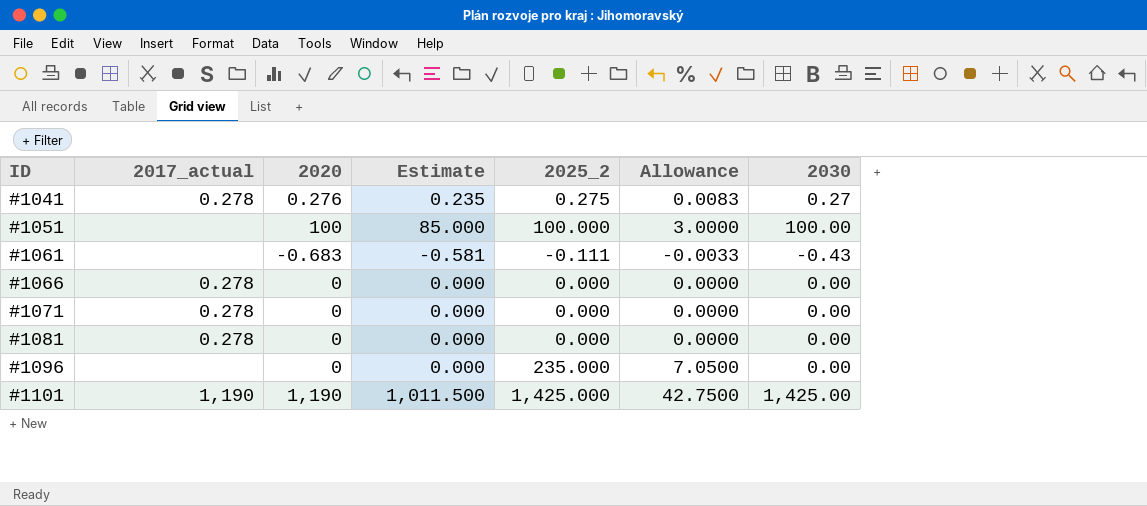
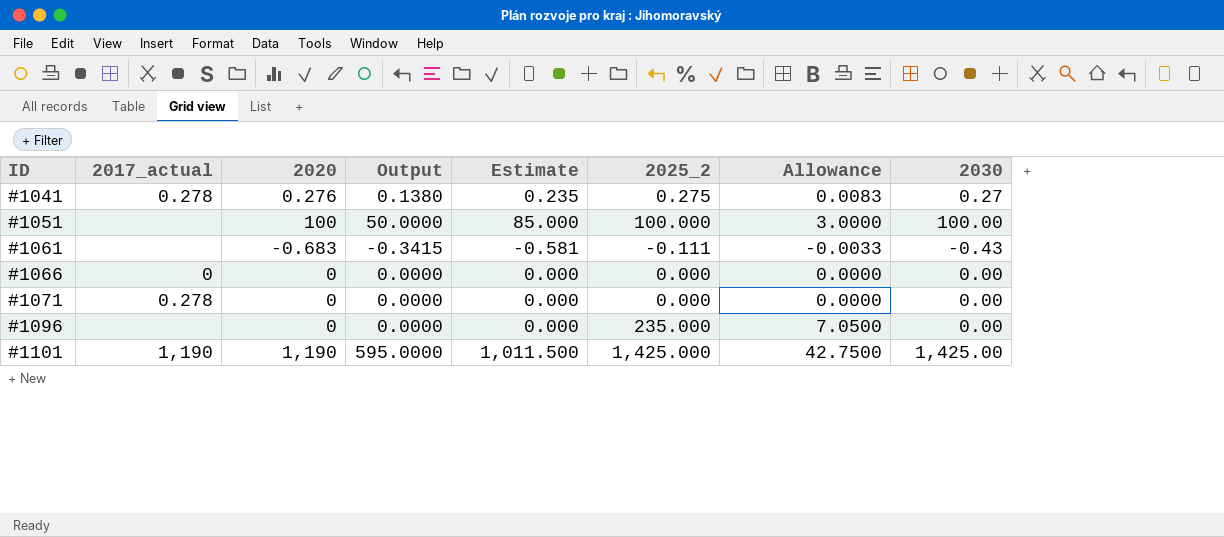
column Output | formula: none -> [2020] * 0.5
row #1081: 0.278 | 0 | 0.000 | 0.000 | 0.0000 | 0.00 -> none
#1066 | 2017_actual: 0.278 -> 0

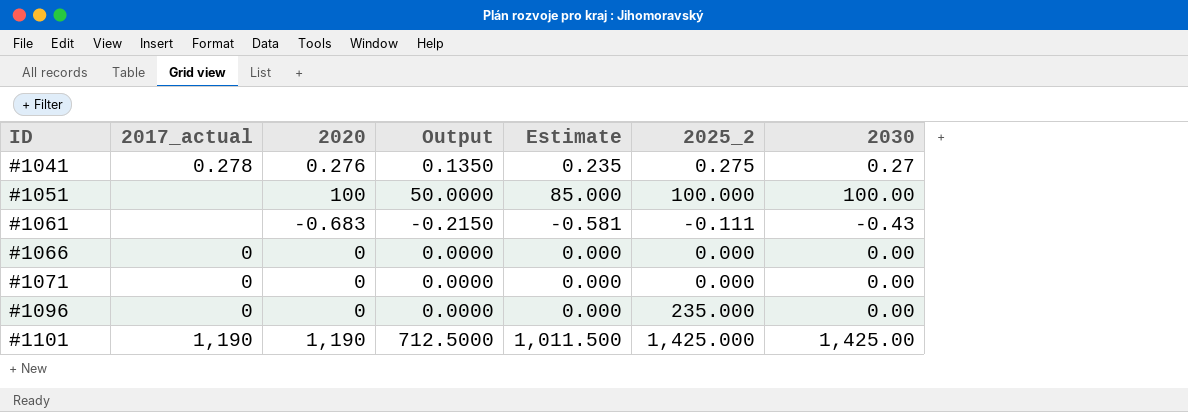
column Allowance | formula: [2025_2] * 0.03 -> none
column Output | formula: [2020] * 0.5 -> [2030] * 0.5
#1071 | 2017_actual: 0.278 -> 0
#1096 | 2017_actual: none -> 0

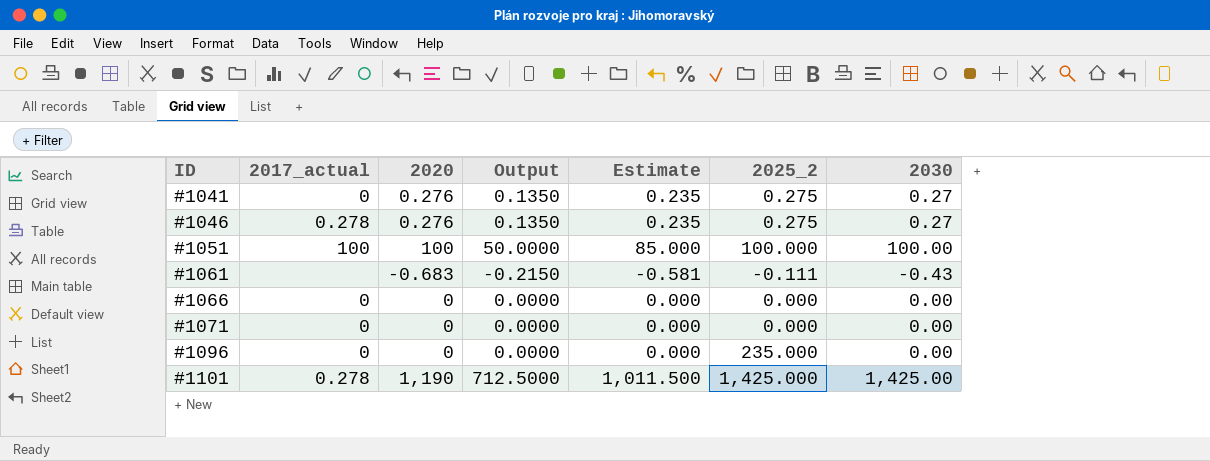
#1041 | 2017_actual: 0.278 -> 0
row #1046: none -> 0.278 | 0.276 | 0.1350 | 0.235 | 0.275 | 0.27
#1051 | 2017_actual: none -> 100
#1101 | 2017_actual: 1,190 -> 0.278

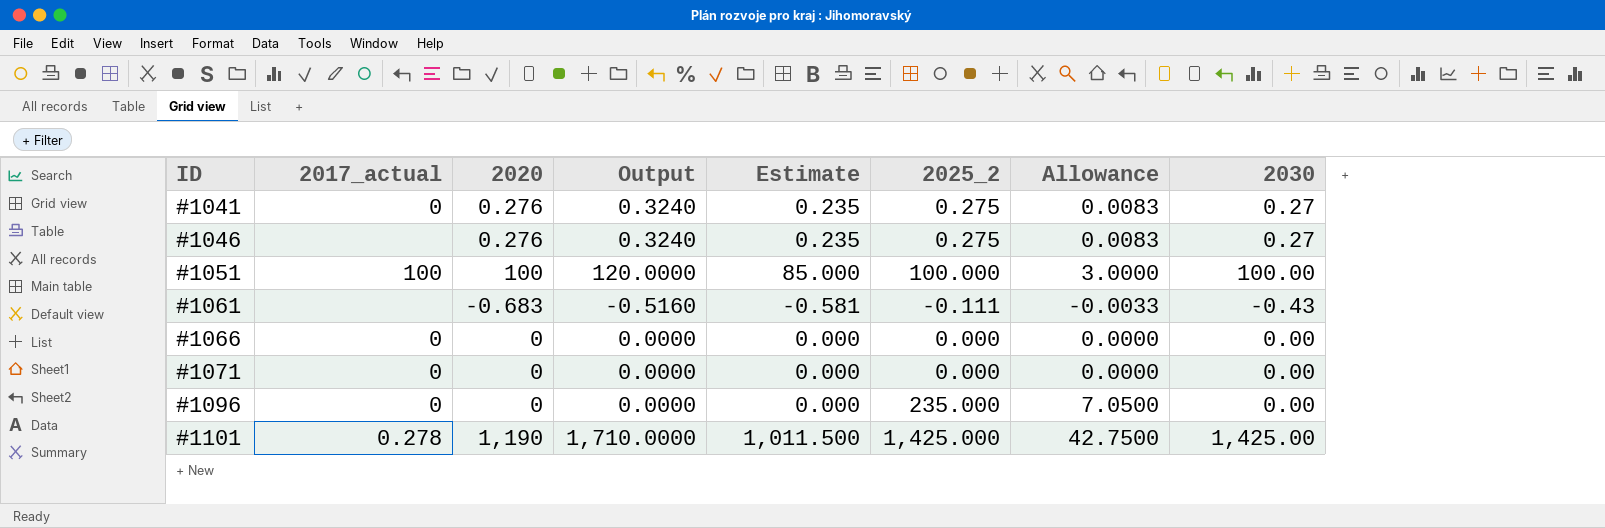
column Output | formula: [2030] * 0.5 -> [2030] * 1.2
column Allowance | formula: none -> [2025_2] * 0.03
#1046 | 2017_actual: 0.278 -> none

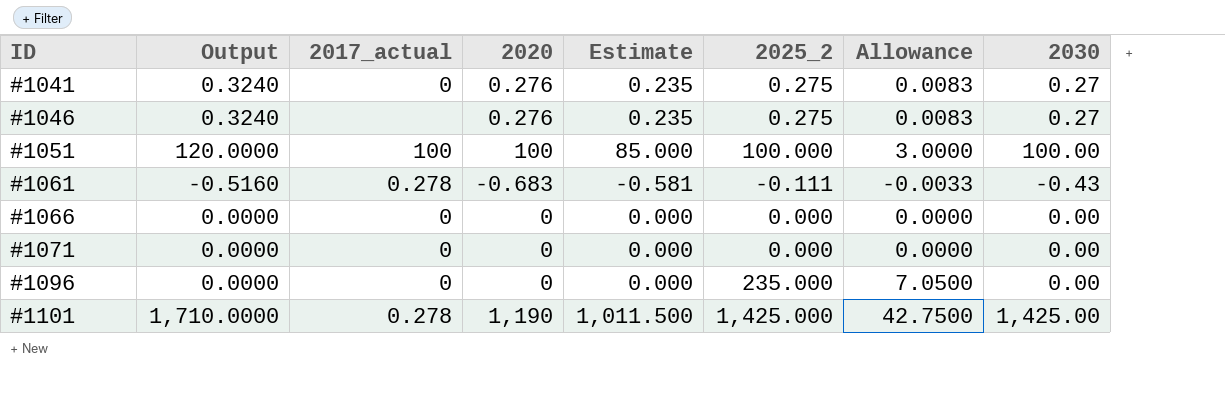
column Output | position: 4 -> 2
#1061 | 2017_actual: none -> 0.278

